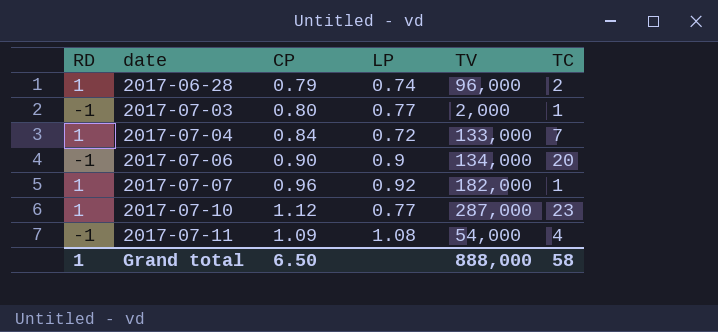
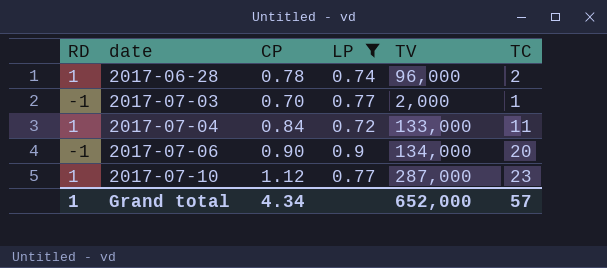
filter: none -> LP <= 0.9
2017-06-28 | CP: 0.79 -> 0.78
2017-07-03 | CP: 0.80 -> 0.70
2017-07-04 | TC: 7 -> 11
Grand total | CP: 6.50 -> 4.34
Grand total | TV: 888,000 -> 652,000
Grand total | TC: 58 -> 57

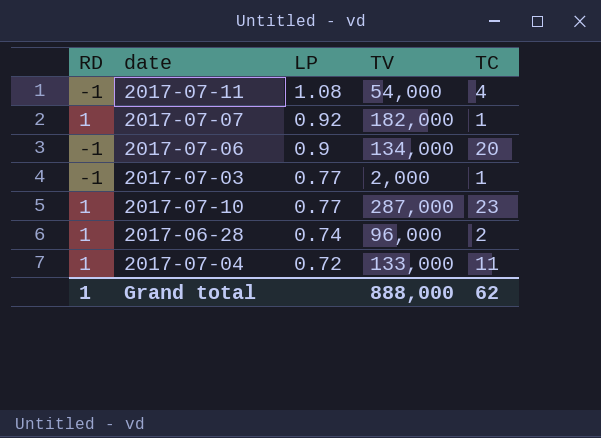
filter: LP <= 0.9 -> none
row order: date ascending -> LP descending
column CP | position: 3 -> none
Grand total | TV: 652,000 -> 888,000
Grand total | TC: 57 -> 62

